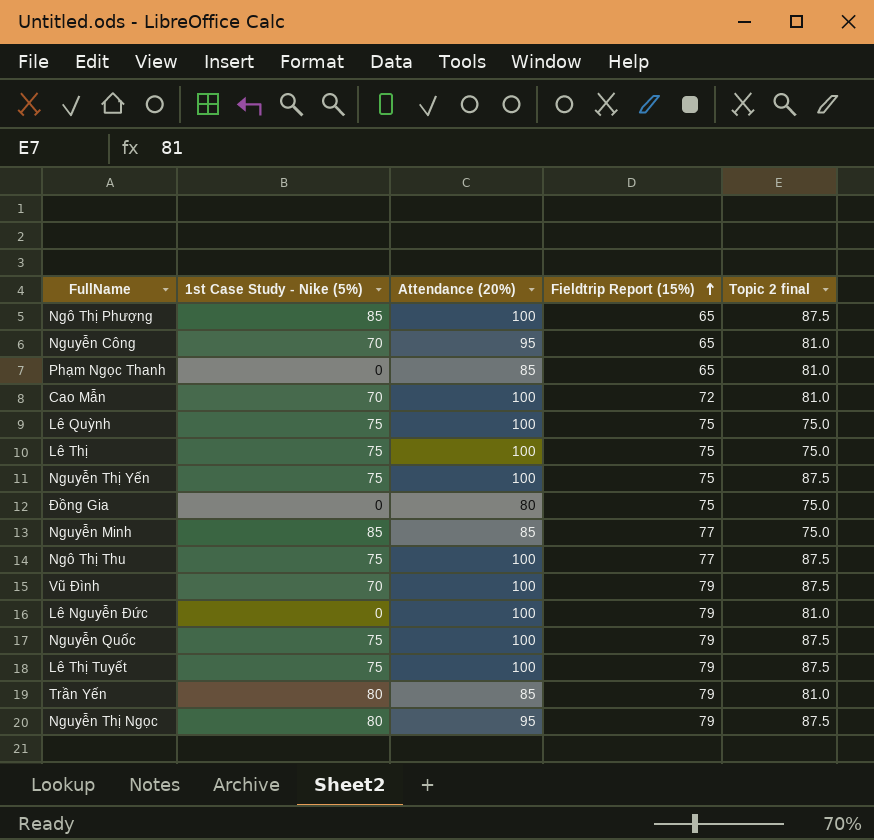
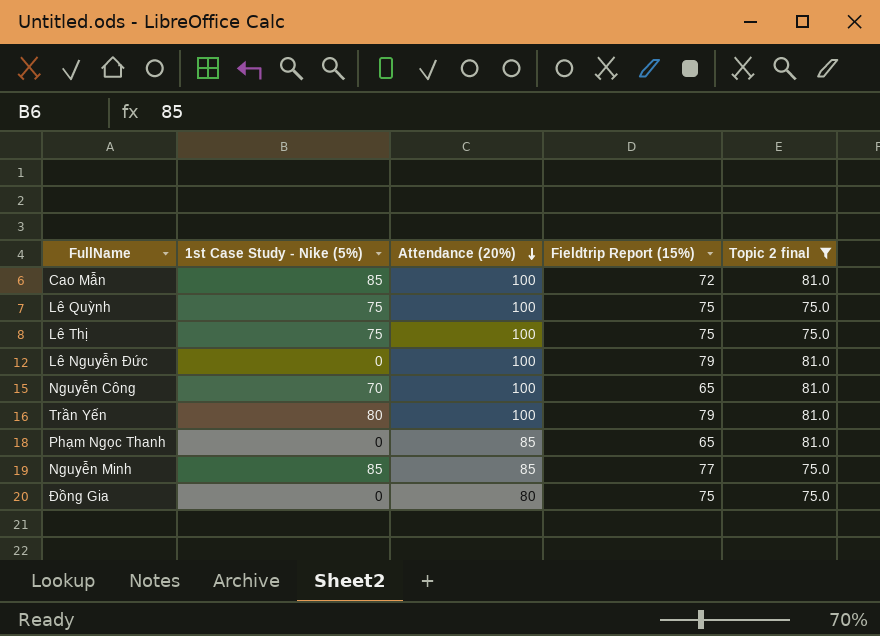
filter: none -> Topic 2 final != 87.5
row order: Fieldtrip Report (15%) ascending -> Attendance (20%) descending
Cao Mẫn | 1st Case Study - Nike (5%): 70 -> 85
Nguyễn Công | Attendance (20%): 95 -> 100
Trần Yến | Attendance (20%): 85 -> 100

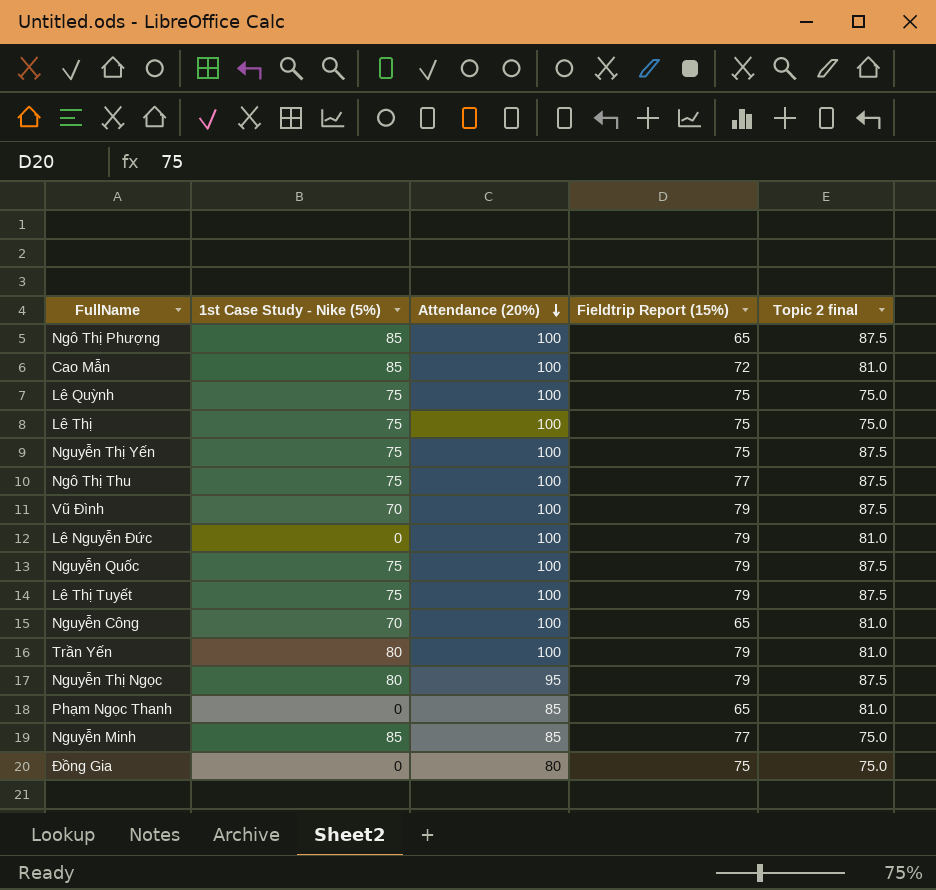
filter: Topic 2 final != 87.5 -> none

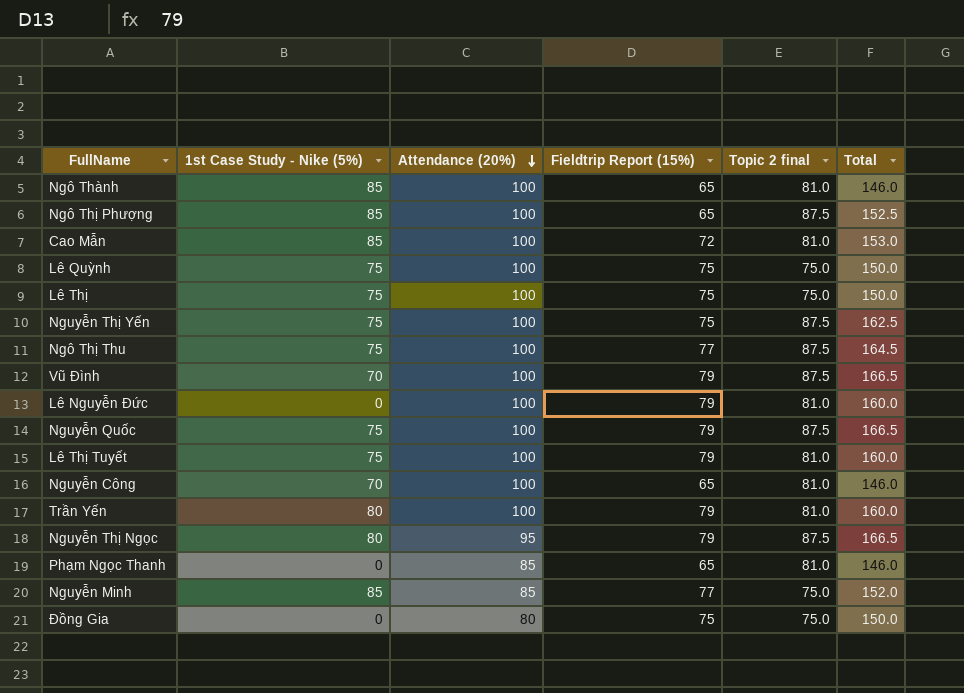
column Total | formula: none -> [Fieldtrip Report (15%)] + [Topic 2 final]
row Ngô Thành: none -> 85 | 100 | 65 | 81.0 | 146.0
Lê Thị Tuyết | Topic 2 final: 87.5 -> 81.0

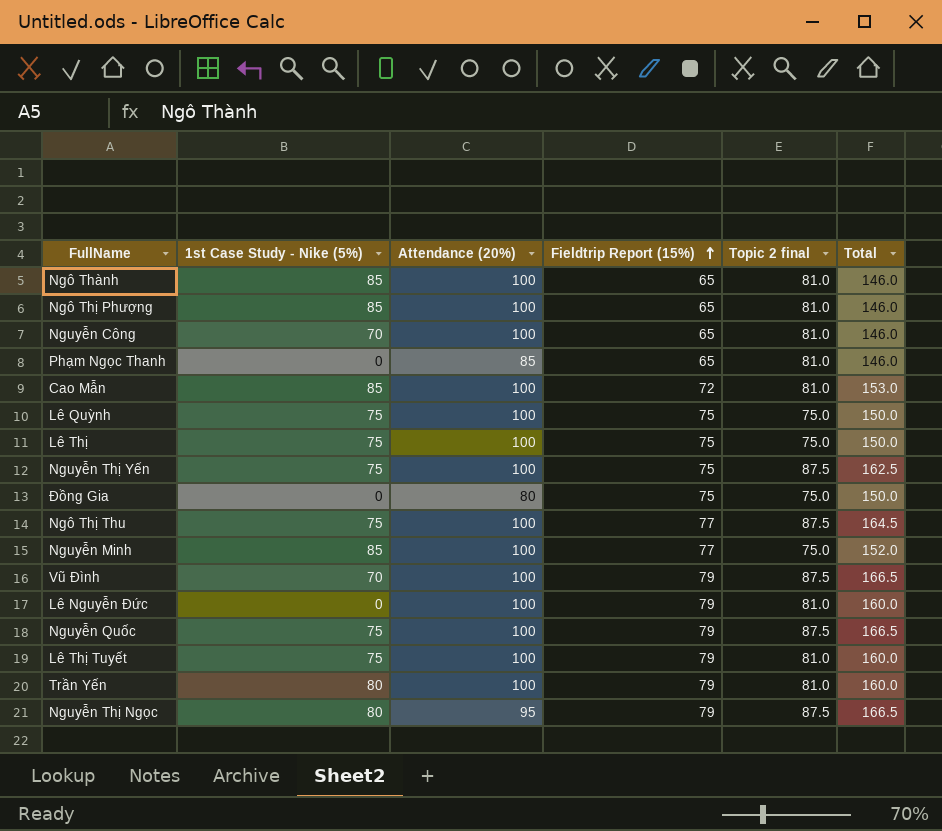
row order: Attendance (20%) descending -> Fieldtrip Report (15%) ascending
Ngô Thị Phượng | Topic 2 final: 87.5 -> 81.0
Ngô Thị Phượng | Total: 152.5 -> 146.0
Nguyễn Minh | Attendance (20%): 85 -> 100

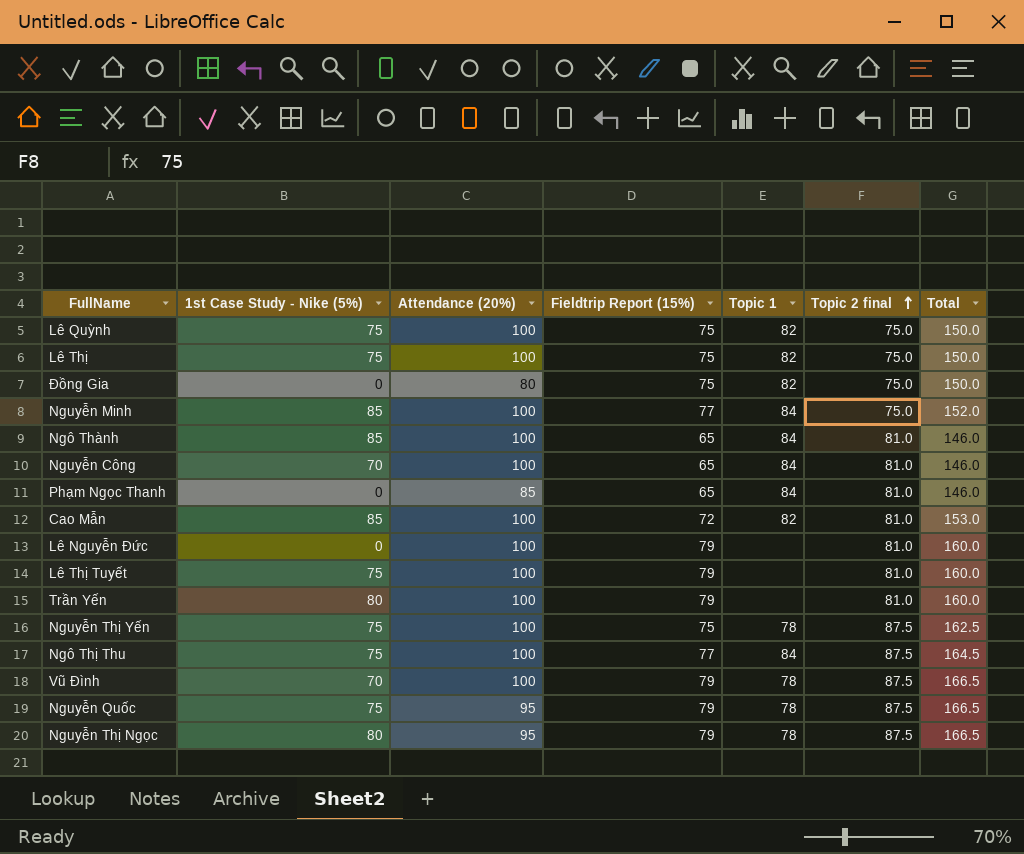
row order: Fieldtrip Report (15%) ascending -> Topic 2 final ascending
column Topic 1 | position: none -> 5
row Ngô Thị Phượng: 85 | 100 | 65 | 81.0 | 146.0 -> none
Nguyễn Quốc | Attendance (20%): 100 -> 95

